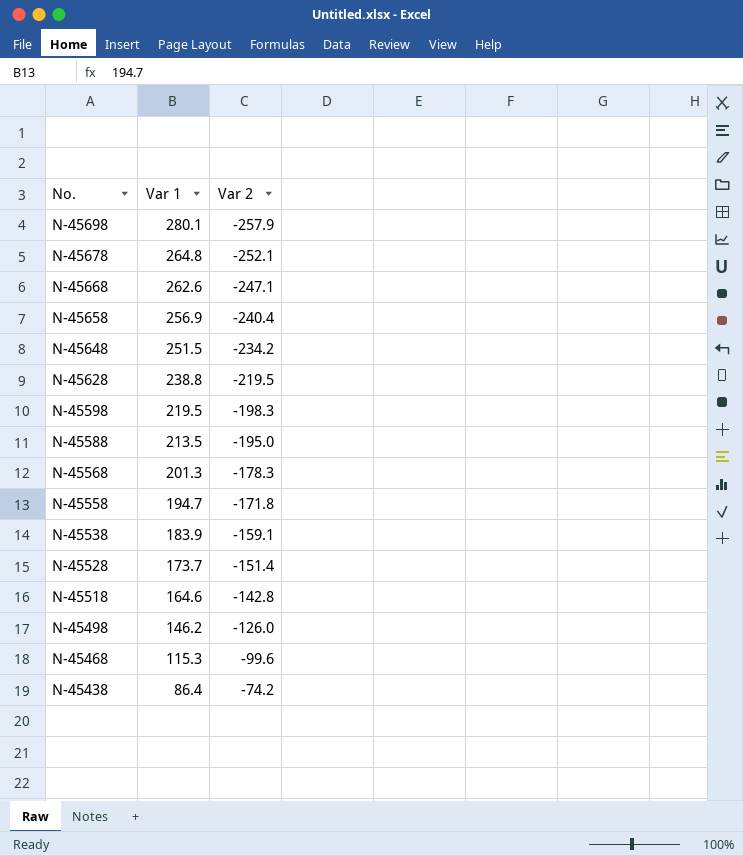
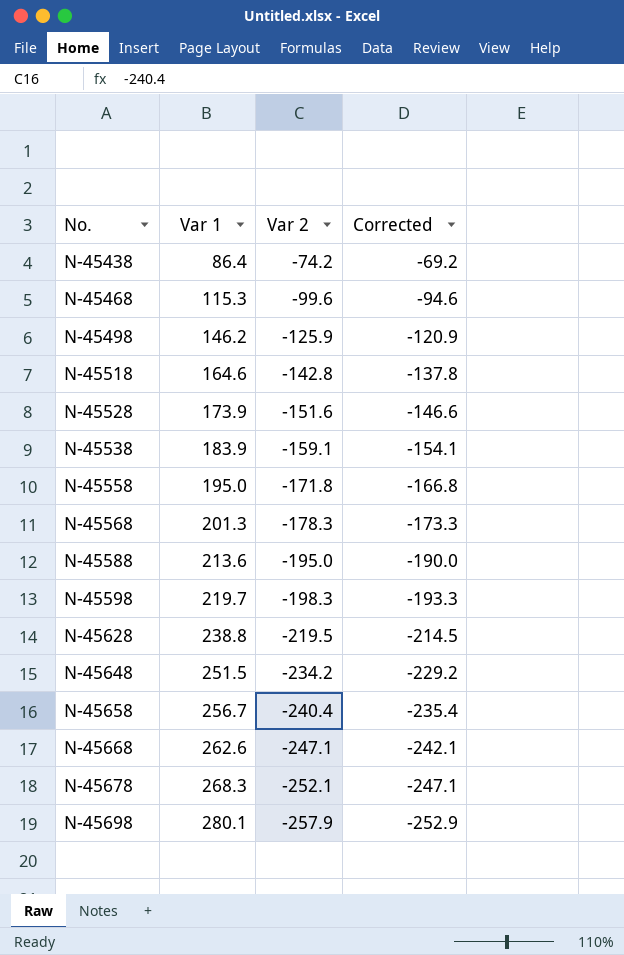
row order: No. descending -> No. ascending
column Corrected | formula: none -> [Var 2] + 5
N-45498 | Var 2: -126.0 -> -125.9
N-45528 | Var 1: 173.7 -> 173.9
N-45528 | Var 2: -151.4 -> -151.6
N-45558 | Var 1: 194.7 -> 195.0
N-45588 | Var 1: 213.5 -> 213.6
N-45598 | Var 1: 219.5 -> 219.7
N-45658 | Var 1: 256.9 -> 256.7
N-45678 | Var 1: 264.8 -> 268.3

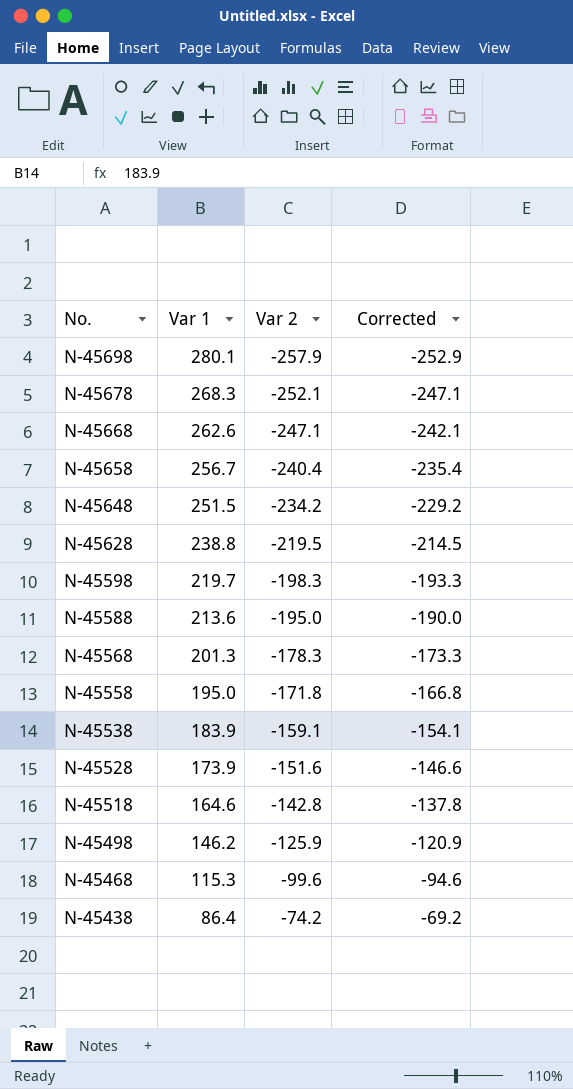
row order: No. ascending -> No. descending

